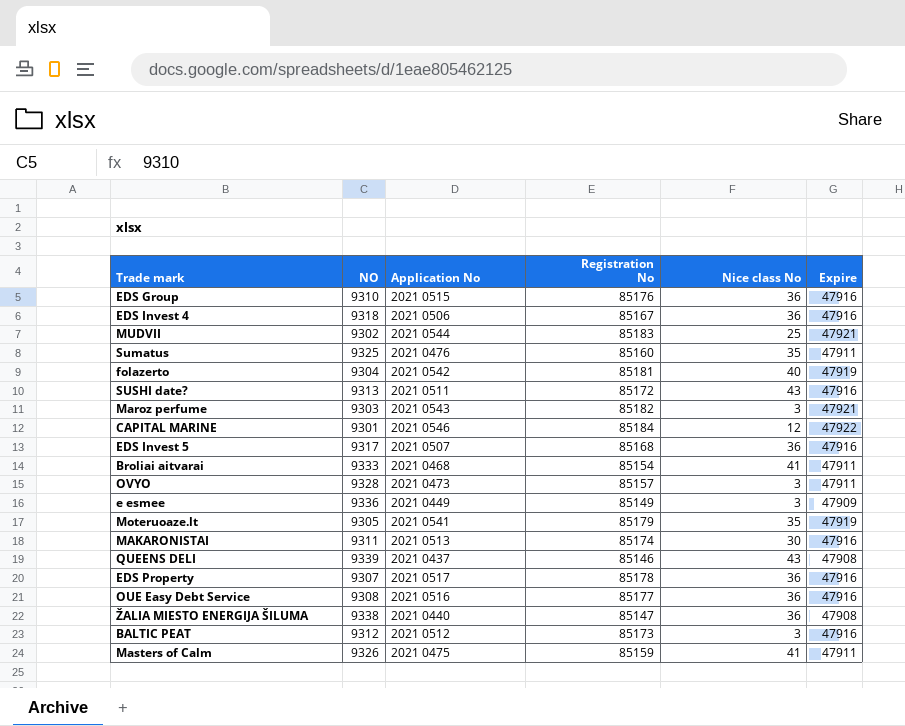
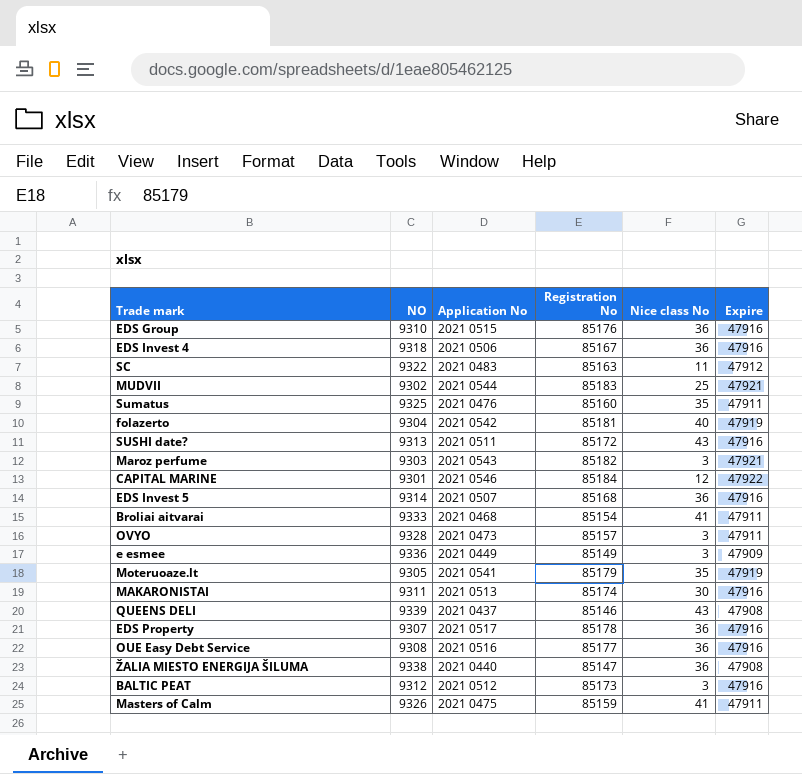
row SC: none -> 9322 | 2021 0483 | 85163 | 11 | 47912
EDS Invest 5 | NO: 9317 -> 9314

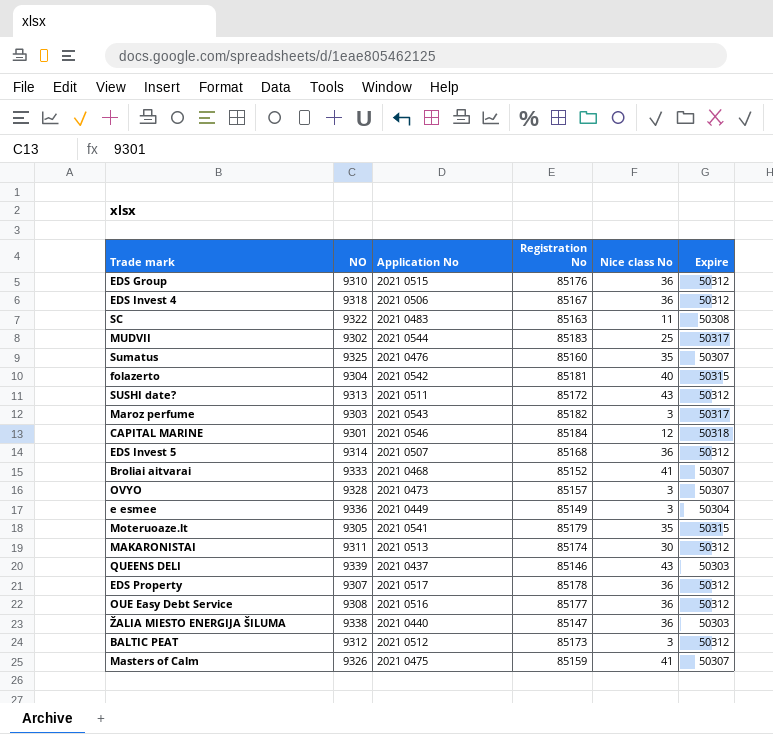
EDS Group | Expire: 47916 -> 50312
EDS Invest 4 | Expire: 47916 -> 50312
SC | Expire: 47912 -> 50308
MUDVII | Expire: 47921 -> 50317
Sumatus | Expire: 47911 -> 50307
folazerto | Expire: 47919 -> 50315
SUSHI date? | Expire: 47916 -> 50312
Maroz perfume | Expire: 47921 -> 50317
CAPITAL MARINE | Expire: 47922 -> 50318
EDS Invest 5 | Expire: 47916 -> 50312
Broliai aitvarai | Registration No: 85154 -> 85152
Broliai aitvarai | Expire: 47911 -> 50307
OVYO | Expire: 47911 -> 50307
e esmee | Expire: 47909 -> 50304
Moteruoaze.lt | Expire: 47919 -> 50315
MAKARONISTAI | Expire: 47916 -> 50312
QUEENS DELI | Expire: 47908 -> 50303
EDS Property | Expire: 47916 -> 50312
OUE Easy Debt Service | Expire: 47916 -> 50312
ŽALIA MIESTO ENERGIJA ŠILUMA | Expire: 47908 -> 50303
BALTIC PEAT | Expire: 47916 -> 50312
Masters of Calm | Expire: 47911 -> 50307

